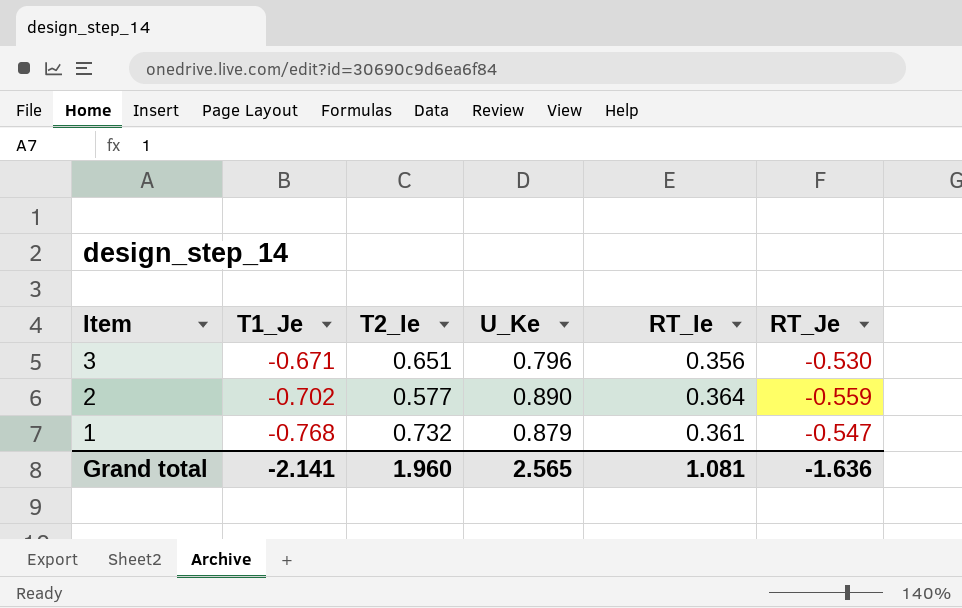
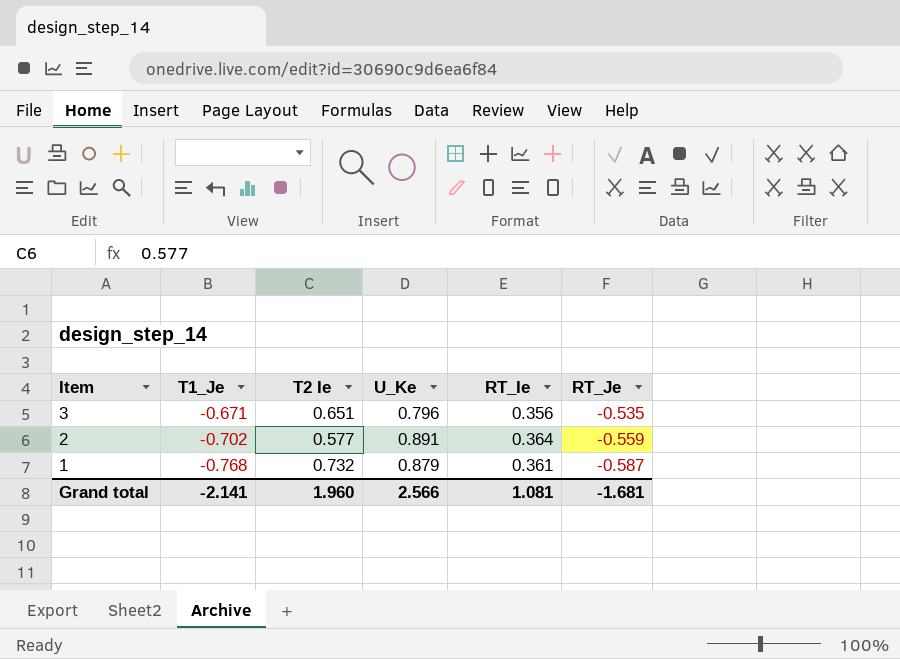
column name: T2_Ie -> T2 Ie
3 | RT_Je: -0.530 -> -0.535
2 | U_Ke: 0.890 -> 0.891
1 | RT_Je: -0.547 -> -0.587
Grand total | U_Ke: 2.565 -> 2.566
Grand total | RT_Je: -1.636 -> -1.681

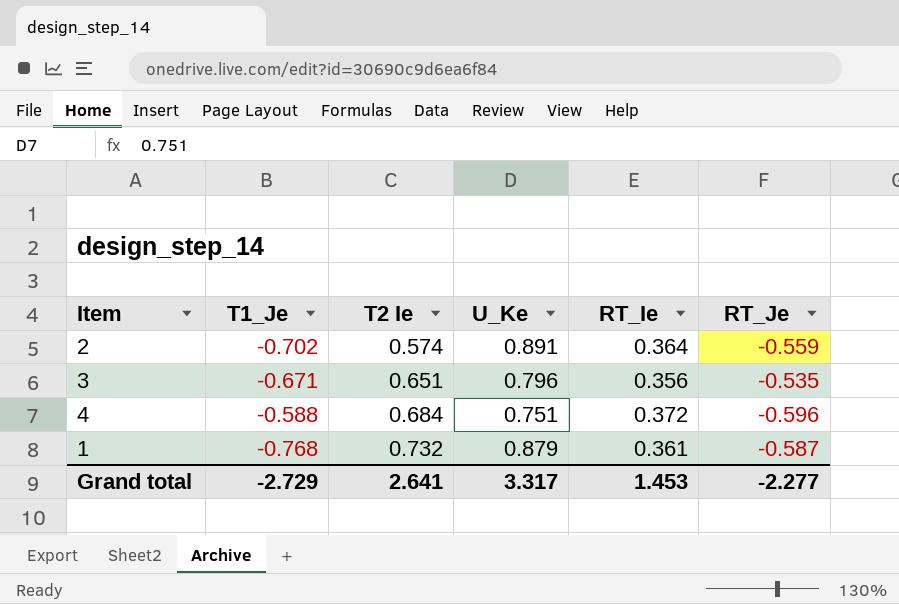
row order: Item descending -> T2 Ie ascending
2 | T2 Ie: 0.577 -> 0.574
row 4: none -> -0.588 | 0.684 | 0.751 | 0.372 | -0.596
Grand total | T1_Je: -2.141 -> -2.729
Grand total | T2 Ie: 1.960 -> 2.641
Grand total | U_Ke: 2.566 -> 3.317
Grand total | RT_Ie: 1.081 -> 1.453
Grand total | RT_Je: -1.681 -> -2.277

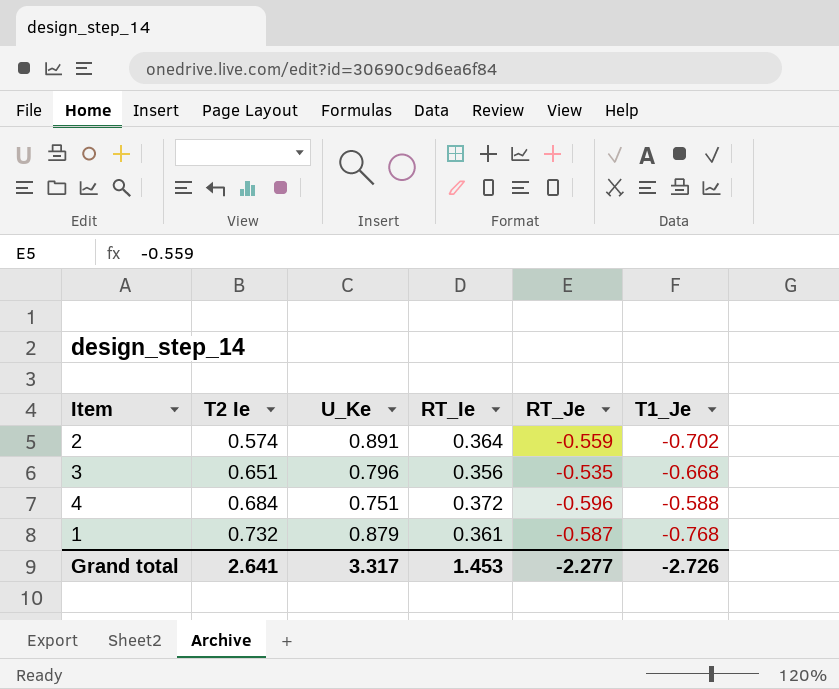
column T1_Je | position: 2 -> 6
3 | T1_Je: -0.671 -> -0.668
Grand total | T1_Je: -2.729 -> -2.726

